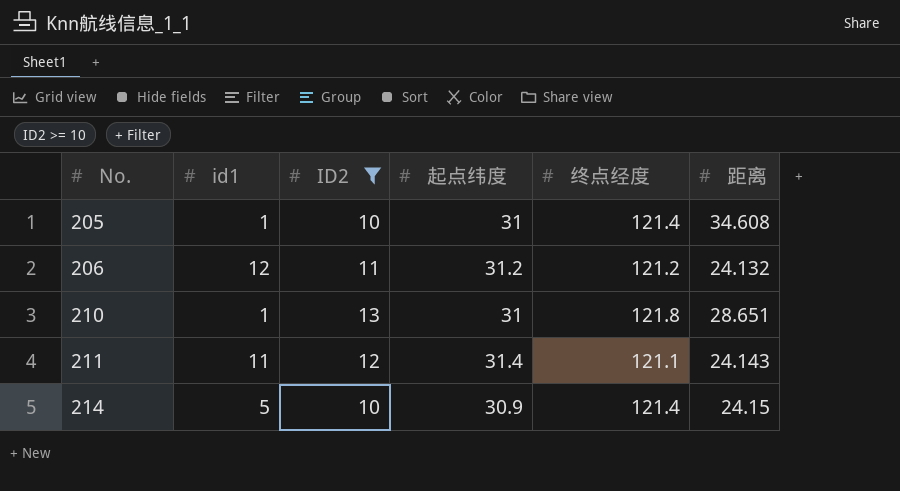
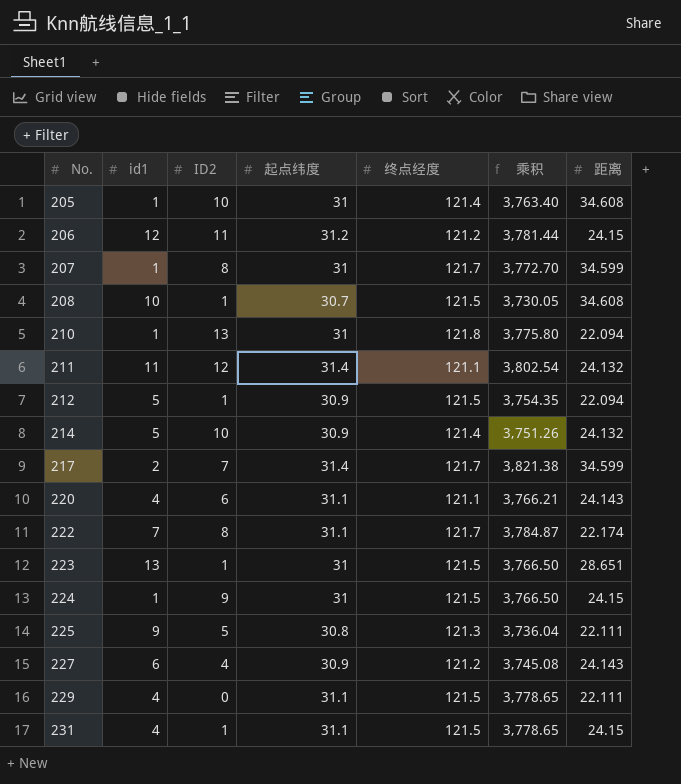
filter: ID2 >= 10 -> none
column 乘积 | formula: none -> [起点纬度] * [终点经度]
206 | 距离: 24.132 -> 24.15
210 | 距离: 28.651 -> 22.094
211 | 距离: 24.143 -> 24.132
214 | 距离: 24.15 -> 24.132

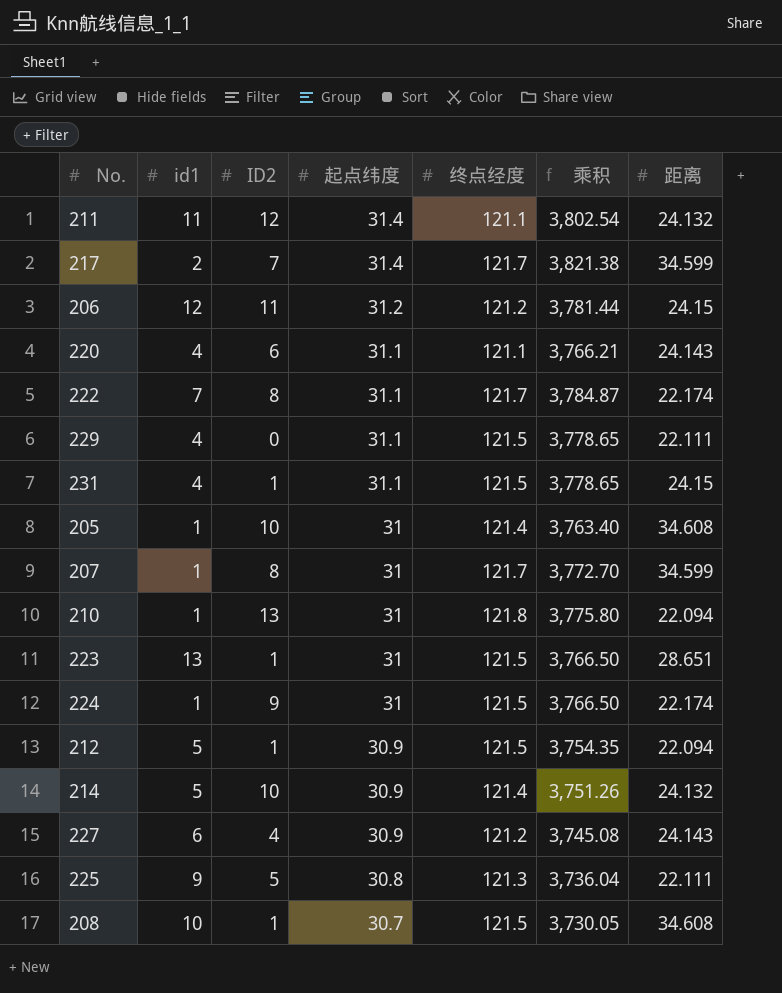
row order: No. ascending -> 起点纬度 descending
224 | 距离: 24.15 -> 22.174

